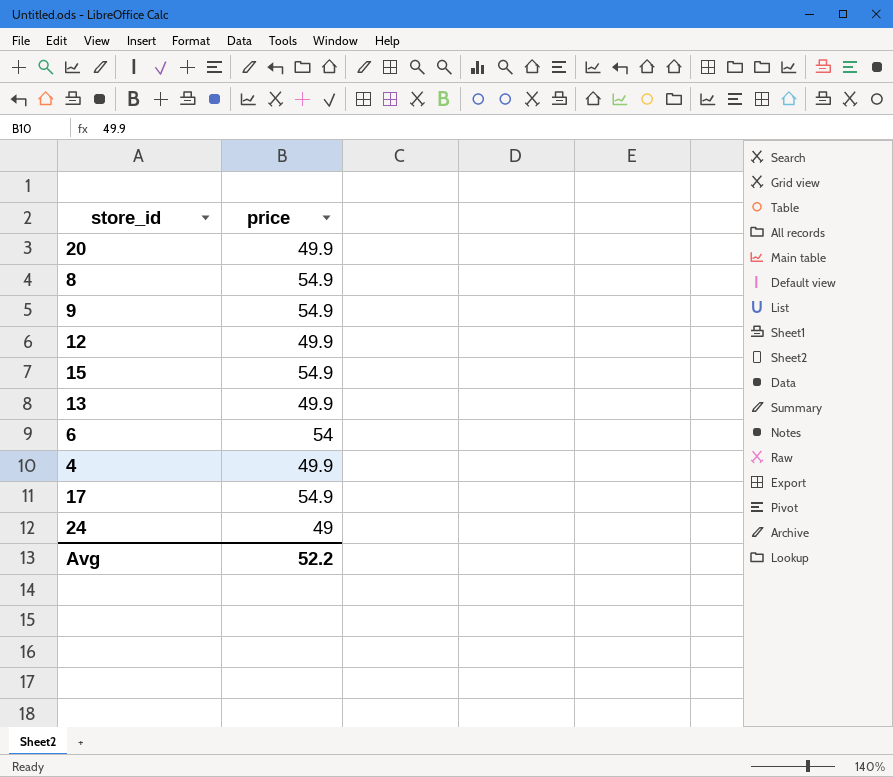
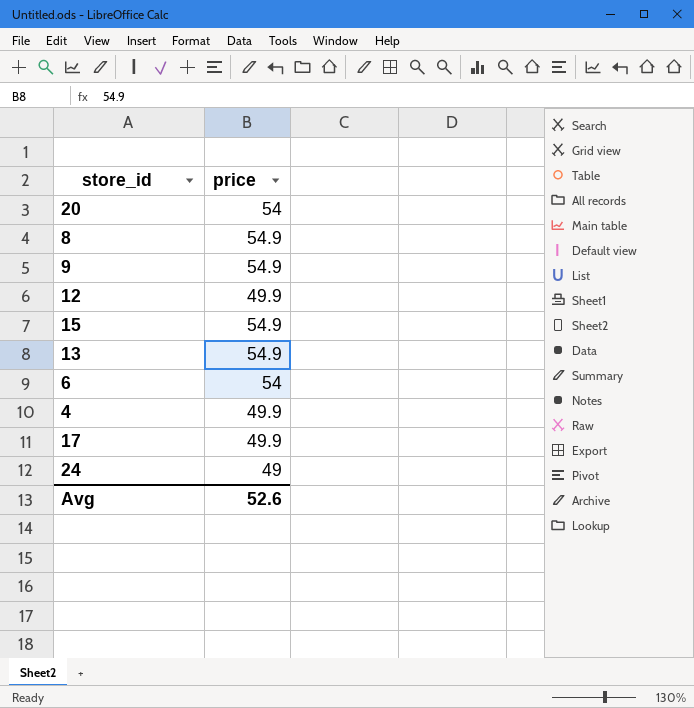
20 | price: 49.9 -> 54
13 | price: 49.9 -> 54.9
17 | price: 54.9 -> 49.9
Avg | price: 52.2 -> 52.6

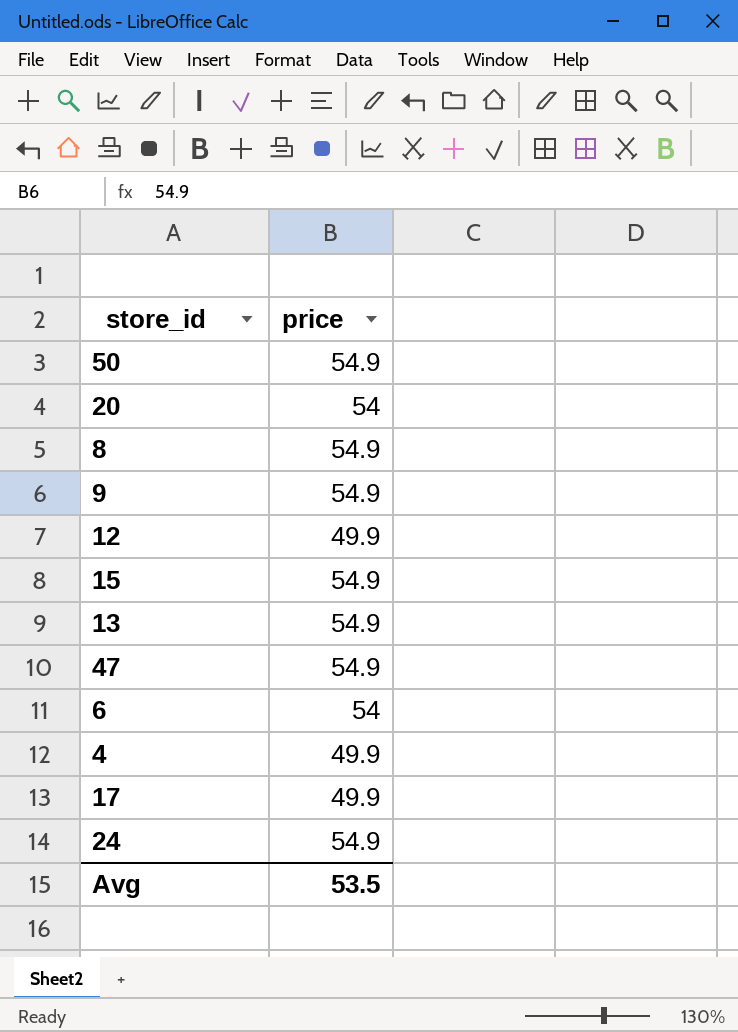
row 50: none -> 54.9
row 47: none -> 54.9
24 | price: 49 -> 54.9
Avg | price: 52.6 -> 53.5

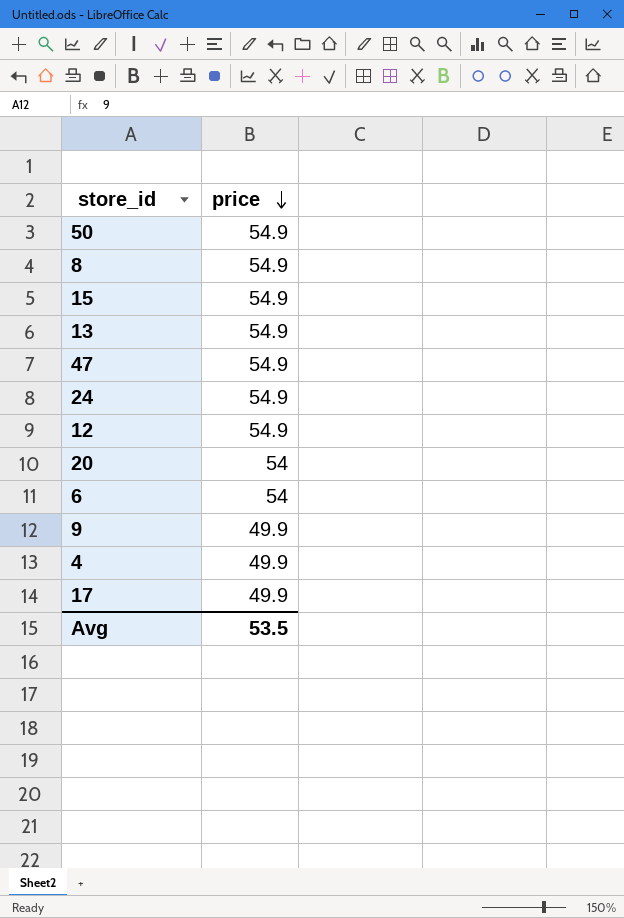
row order: none -> price descending
12 | price: 49.9 -> 54.9
9 | price: 54.9 -> 49.9

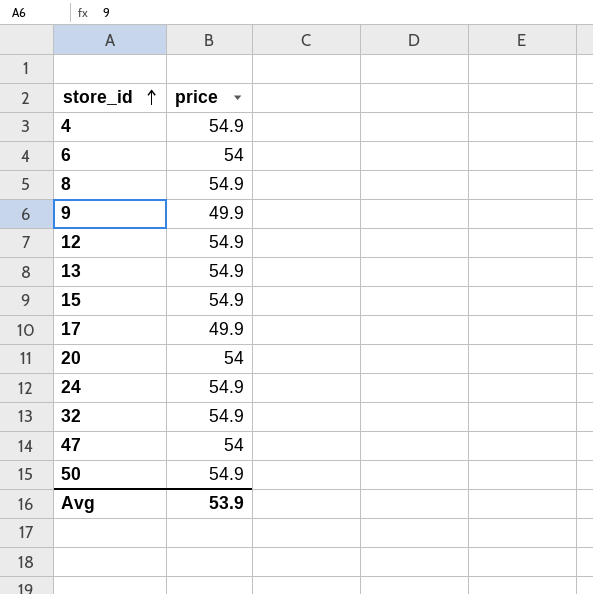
row order: price descending -> store_id ascending
4 | price: 49.9 -> 54.9
row 32: none -> 54.9
47 | price: 54.9 -> 54
Avg | price: 53.5 -> 53.9

